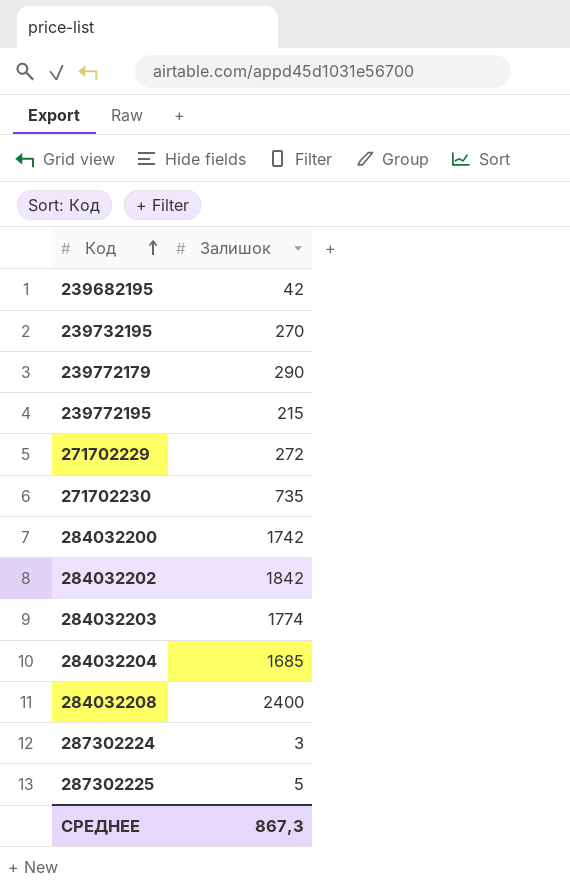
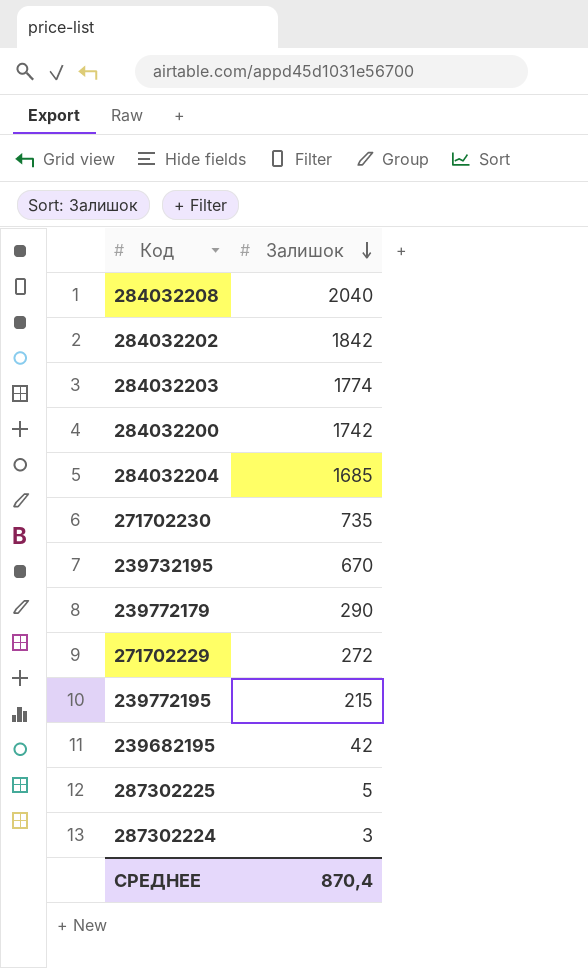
row order: Код ascending -> Залишок descending
284032208 | Залишок: 2400 -> 2040
239732195 | Залишок: 270 -> 670
СРЕДНЕЕ | Залишок: 867,3 -> 870,4

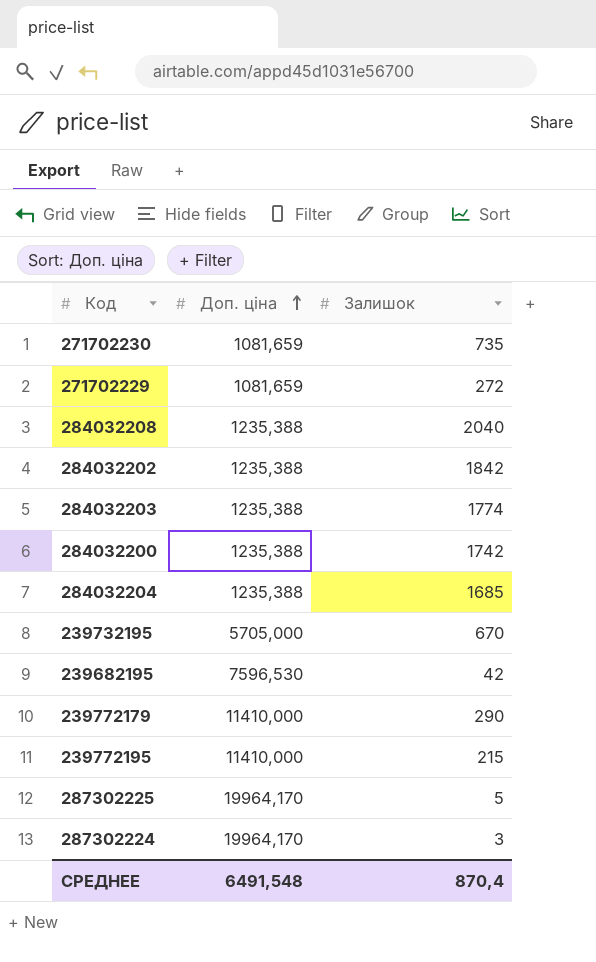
row order: Залишок descending -> Доп. ціна ascending
column Доп. ціна | position: none -> 2

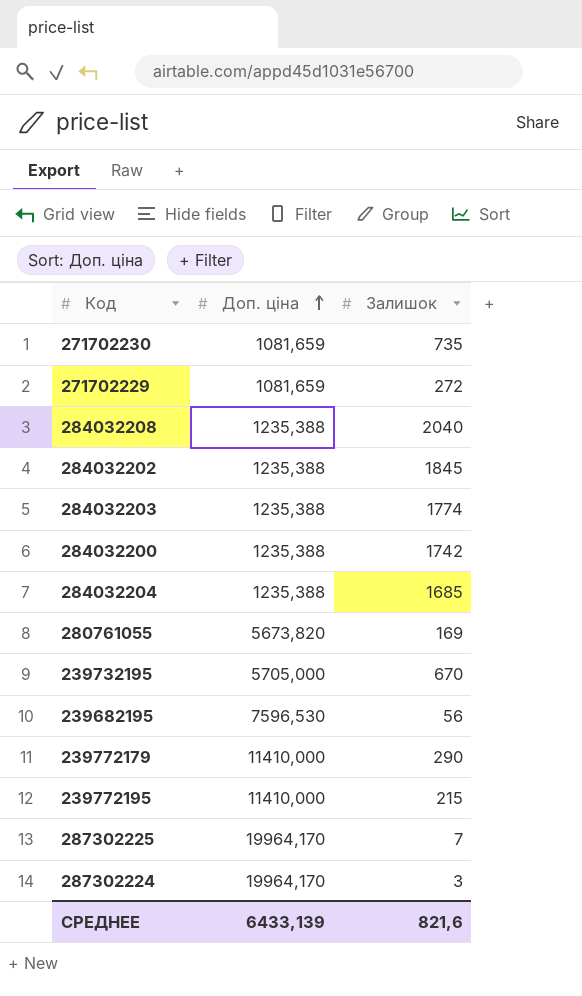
284032202 | Залишок: 1842 -> 1845
row 280761055: none -> 5673,820 | 169
239682195 | Залишок: 42 -> 56
287302225 | Залишок: 5 -> 7
СРЕДНЕЕ | Доп. ціна: 6491,548 -> 6433,139
СРЕДНЕЕ | Залишок: 870,4 -> 821,6

